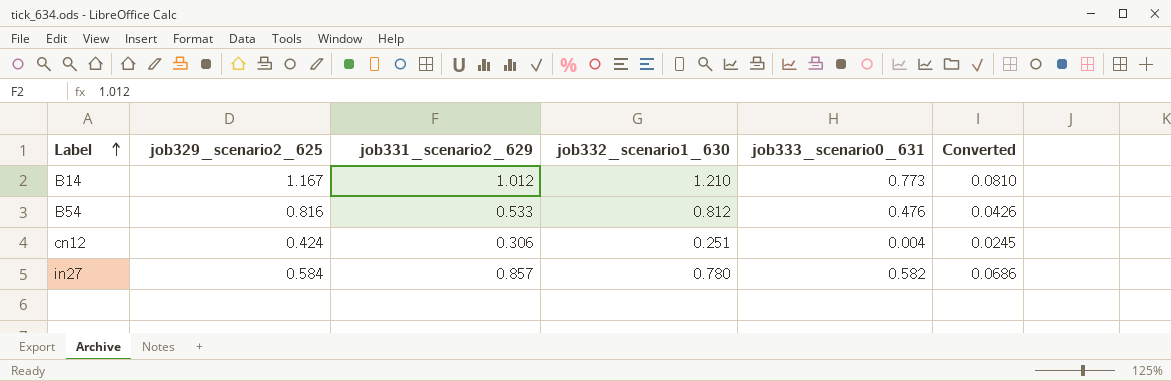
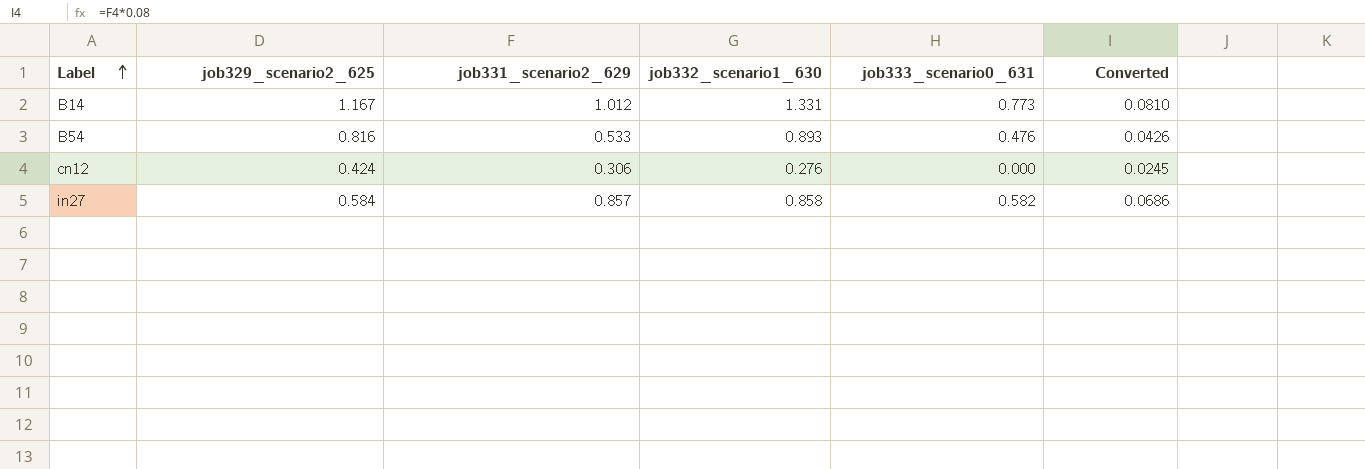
B14 | job332_scenario1_630: 1.210 -> 1.331
B54 | job332_scenario1_630: 0.812 -> 0.893
cn12 | job332_scenario1_630: 0.251 -> 0.276
cn12 | job333_scenario0_631: 0.004 -> 0.000
in27 | job332_scenario1_630: 0.780 -> 0.858

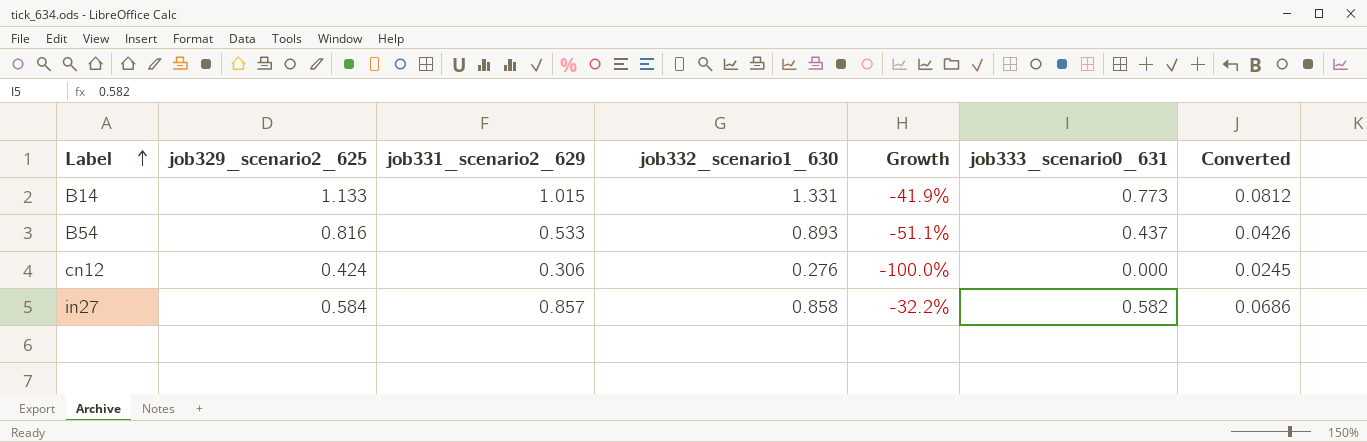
column Growth | formula: none -> ([job333_scenario0_631] - [job332_scenario1_630]) / [job332_scenario1_630]
B14 | job329_scenario2_625: 1.167 -> 1.133
B14 | job331_scenario2_629: 1.012 -> 1.015
B14 | Converted: 0.0810 -> 0.0812
B54 | job333_scenario0_631: 0.476 -> 0.437

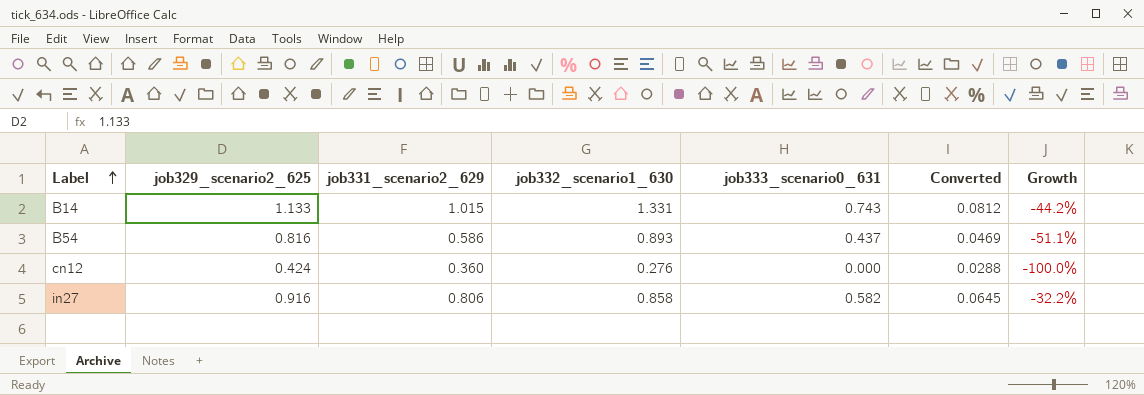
column Growth | position: 5 -> 7
B14 | job333_scenario0_631: 0.773 -> 0.743
B14 | Growth: -41.9% -> -44.2%
B54 | job331_scenario2_629: 0.533 -> 0.586
B54 | Converted: 0.0426 -> 0.0469
cn12 | job331_scenario2_629: 0.306 -> 0.360
cn12 | Converted: 0.0245 -> 0.0288
in27 | job329_scenario2_625: 0.584 -> 0.916
in27 | job331_scenario2_629: 0.857 -> 0.806
in27 | Converted: 0.0686 -> 0.0645

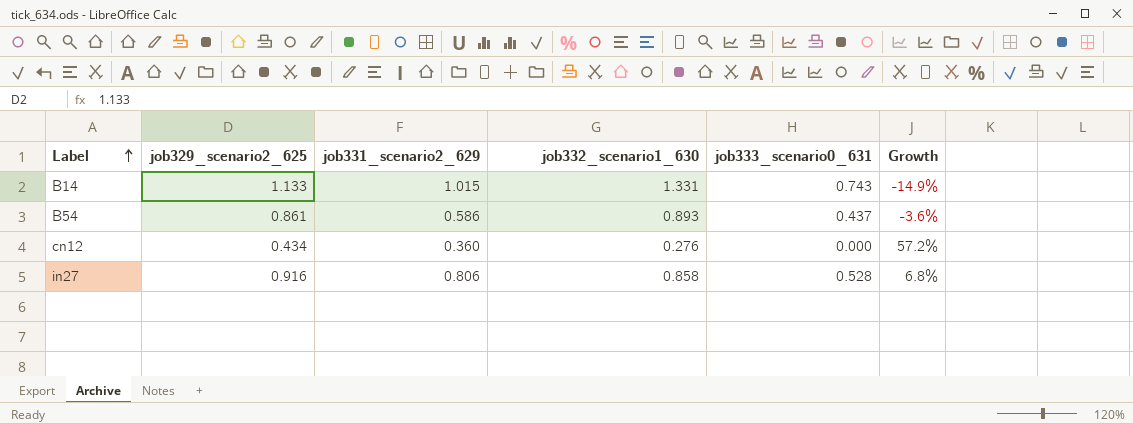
column Converted | formula: [job331_scenario2_629] * 0.08 -> none
column Growth | formula: ([job333_scenario0_631] - [job332_scenario1_630]) / [job332_scenario1_630] -> ([job329_scenario2_625] - [job332_scenario1_630]) / [job332_scenario1_630]
B54 | job329_scenario2_625: 0.816 -> 0.861
cn12 | job329_scenario2_625: 0.424 -> 0.434
in27 | job333_scenario0_631: 0.582 -> 0.528

